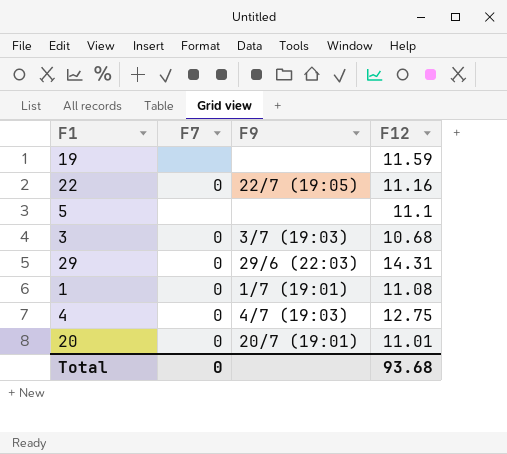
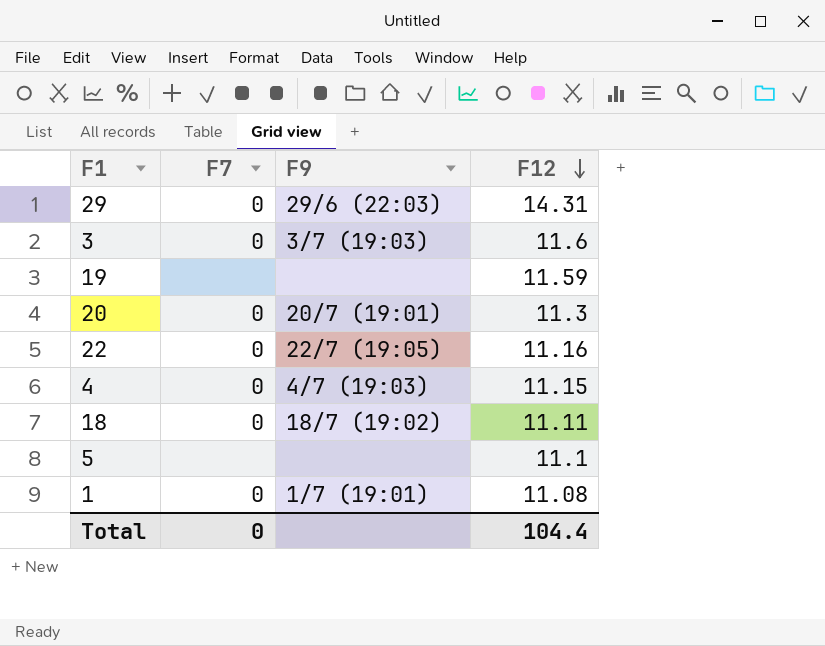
row order: none -> F12 descending
3 | F12: 10.68 -> 11.6
20 | F12: 11.01 -> 11.3
4 | F12: 12.75 -> 11.15
row 18: none -> 0 | 18/7 (19:02) | 11.11
Total | F12: 93.68 -> 104.4

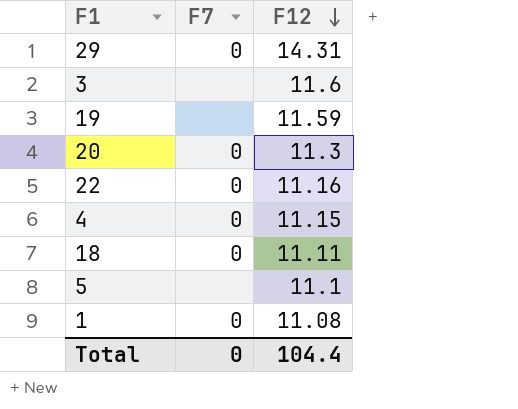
column F9 | position: 3 -> none
3 | F7: 0 -> none

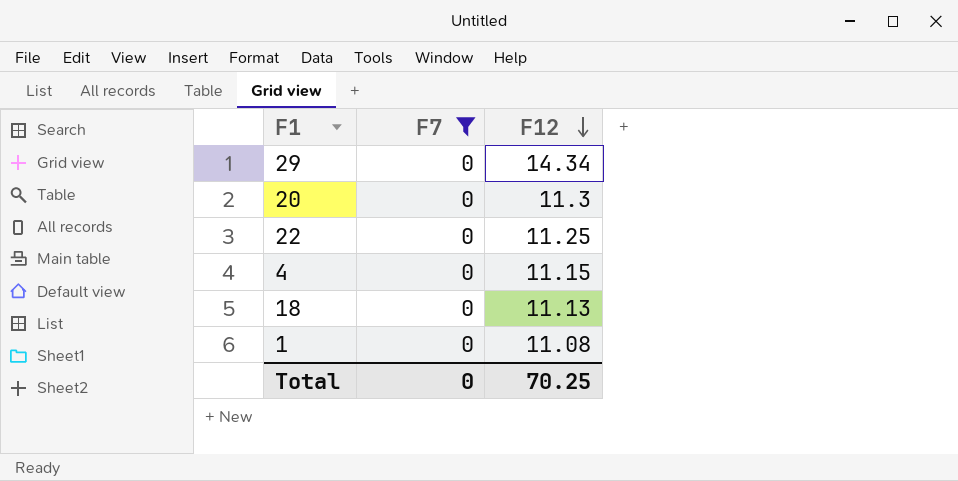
filter: none -> F7 = 0
29 | F12: 14.31 -> 14.34
22 | F12: 11.16 -> 11.25
18 | F12: 11.11 -> 11.13
Total | F12: 104.4 -> 70.25

